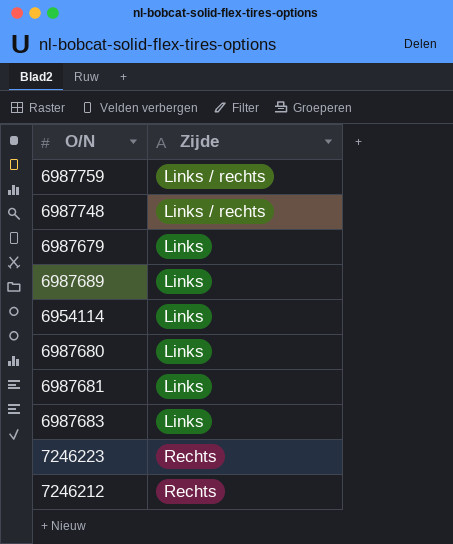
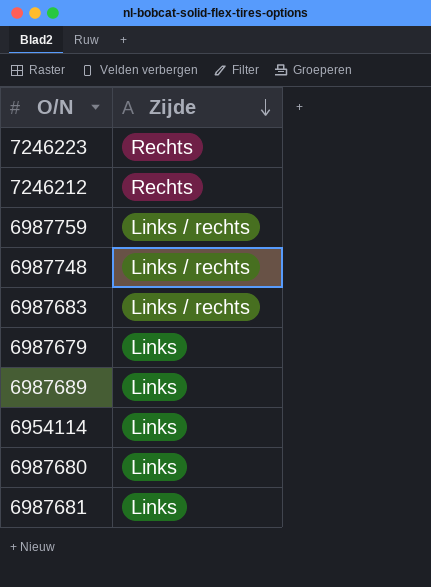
row order: none -> Zijde descending
6987683 | Zijde: Links -> Links / rechts

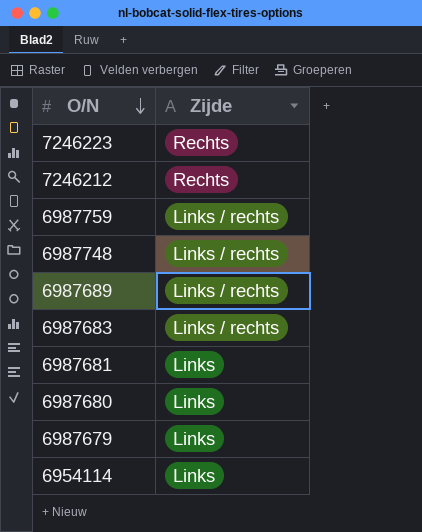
row order: Zijde descending -> O/N descending
6987689 | Zijde: Links -> Links / rechts

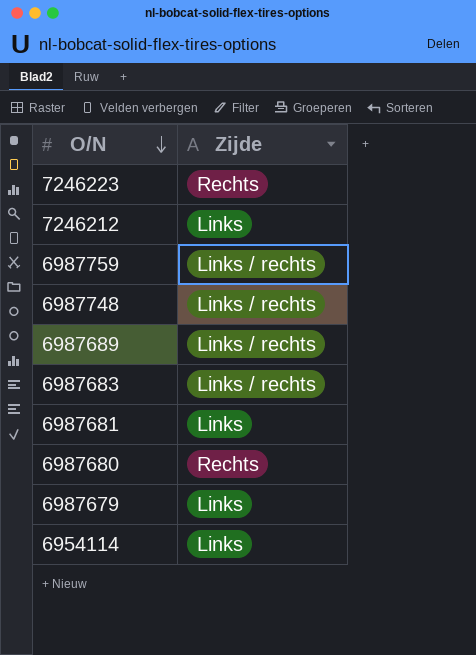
7246212 | Zijde: Rechts -> Links
6987680 | Zijde: Links -> Rechts

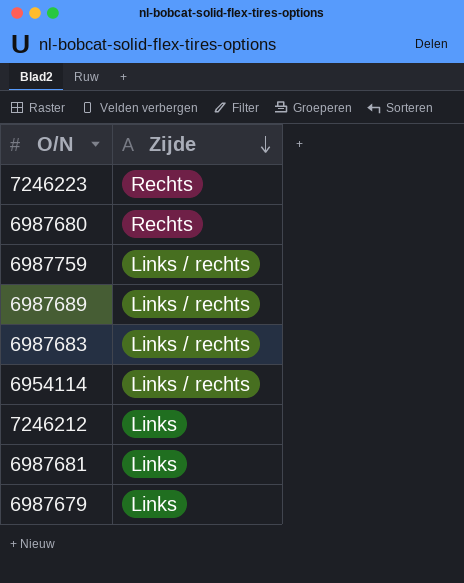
row order: O/N descending -> Zijde descending
row 6987748: Links / rechts -> none
6954114 | Zijde: Links -> Links / rechts

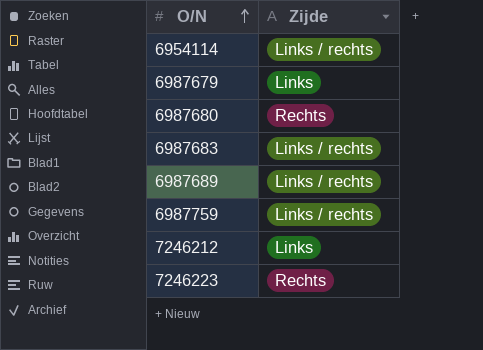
row order: Zijde descending -> O/N ascending
row 6987681: Links -> none

